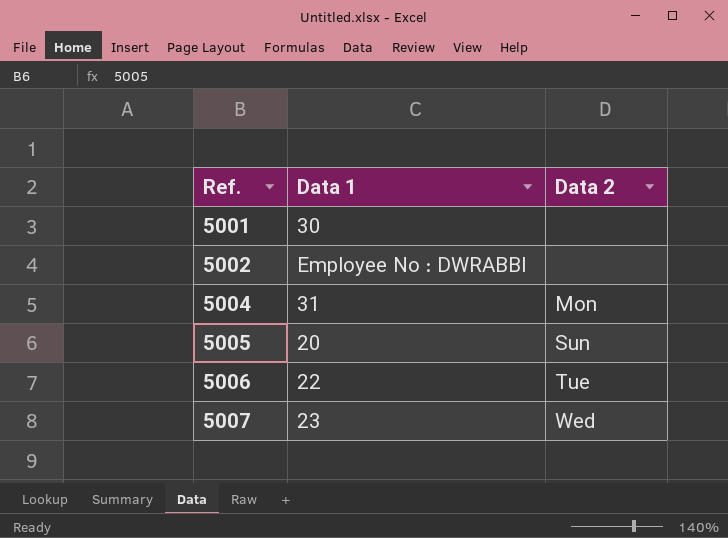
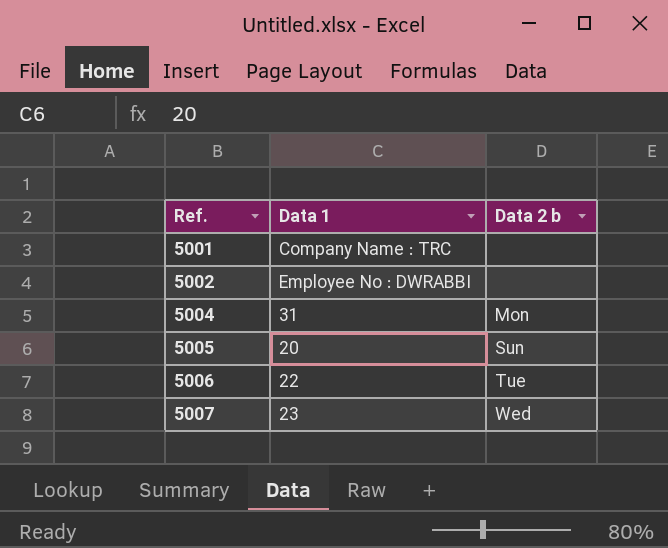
column name: Data 2 -> Data 2 b
5001 | Data 1: 30 -> Company Name : TRC

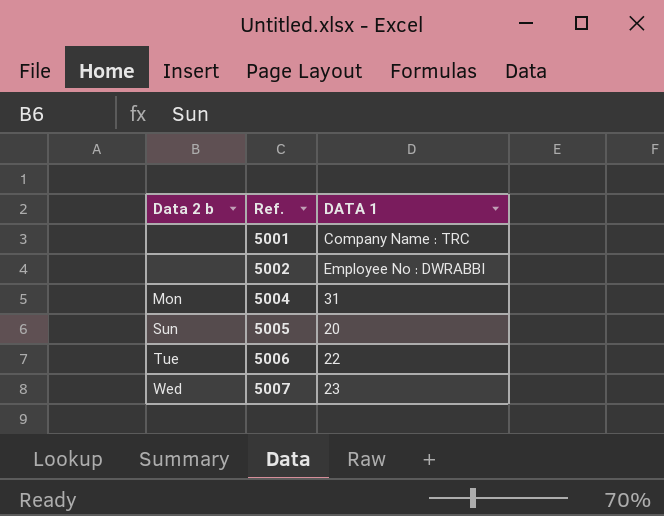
column Data 2 b | position: 3 -> 1
column name: Data 1 -> DATA 1

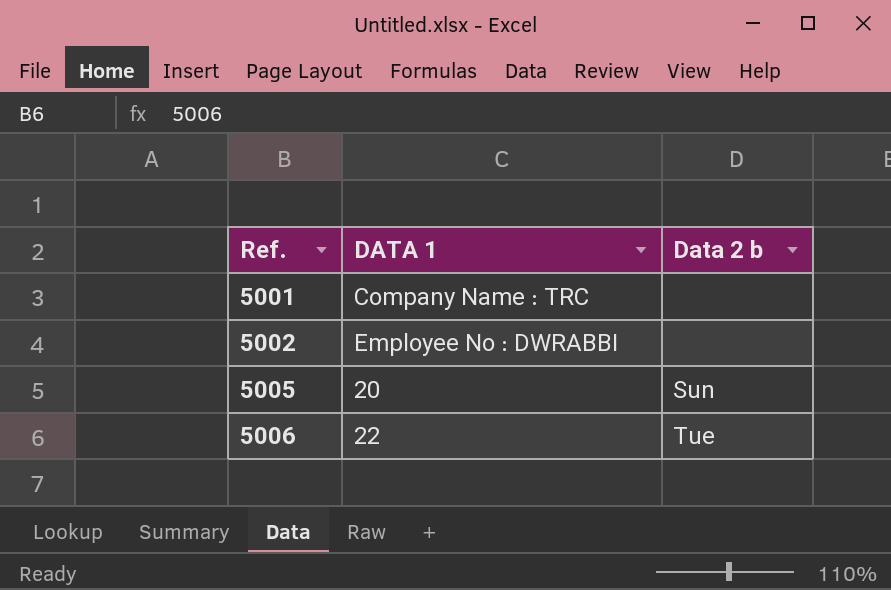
column Data 2 b | position: 1 -> 3
row 5004: Mon | 31 -> none
row 5007: Wed | 23 -> none

